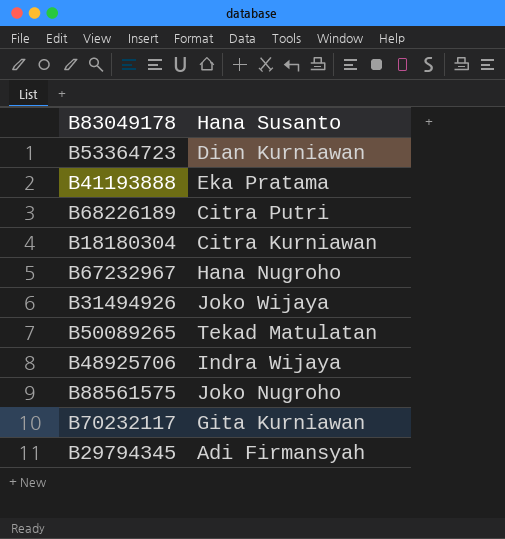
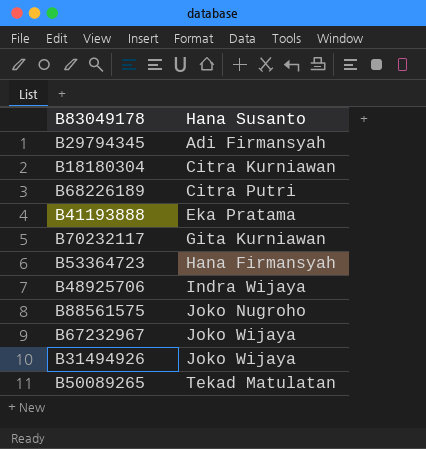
row order: none -> Hana Susanto ascending
B53364723 | Hana Susanto: Dian Kurniawan -> Hana Firmansyah
B67232967 | Hana Susanto: Hana Nugroho -> Joko Wijaya

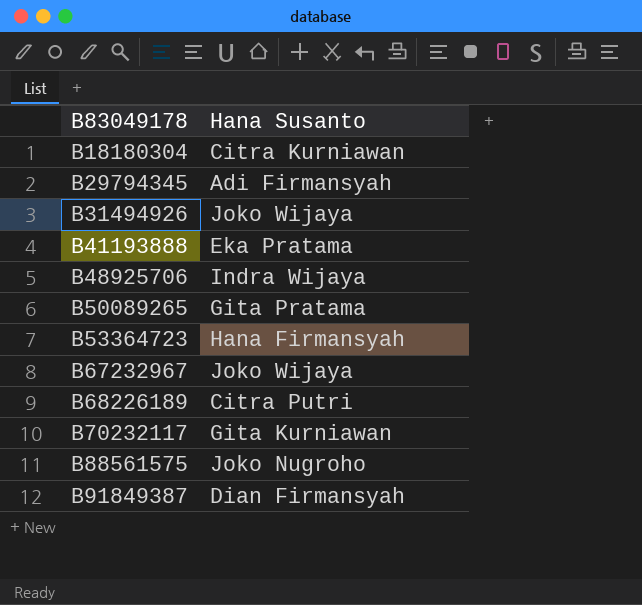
row order: Hana Susanto ascending -> B83049178 ascending
B50089265 | Hana Susanto: Tekad Matulatan -> Gita Pratama
row B91849387: none -> Dian Firmansyah

